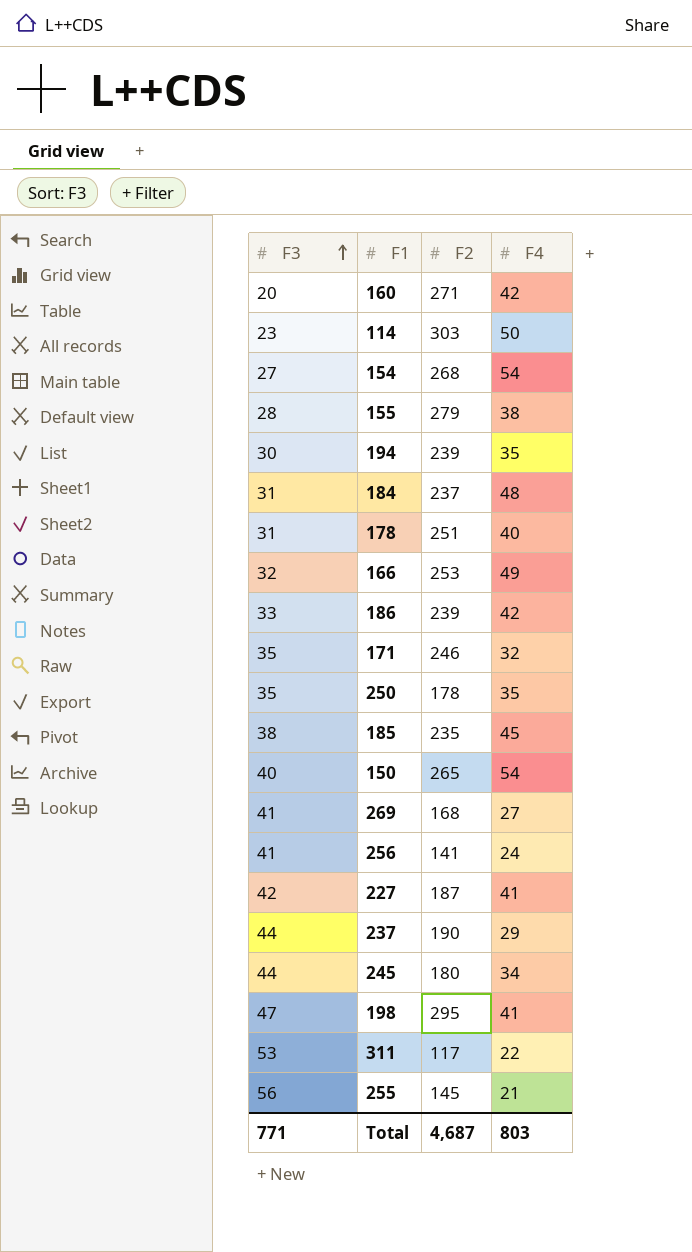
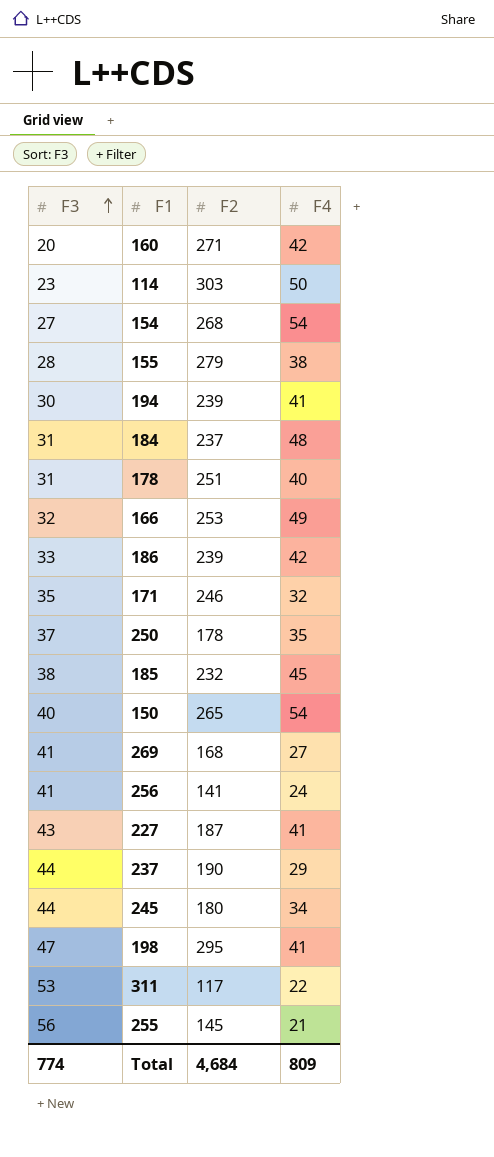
194 | F4: 35 -> 41
250 | F3: 35 -> 37
185 | F2: 235 -> 232
227 | F3: 42 -> 43
Total | F3: 771 -> 774
Total | F2: 4,687 -> 4,684
Total | F4: 803 -> 809

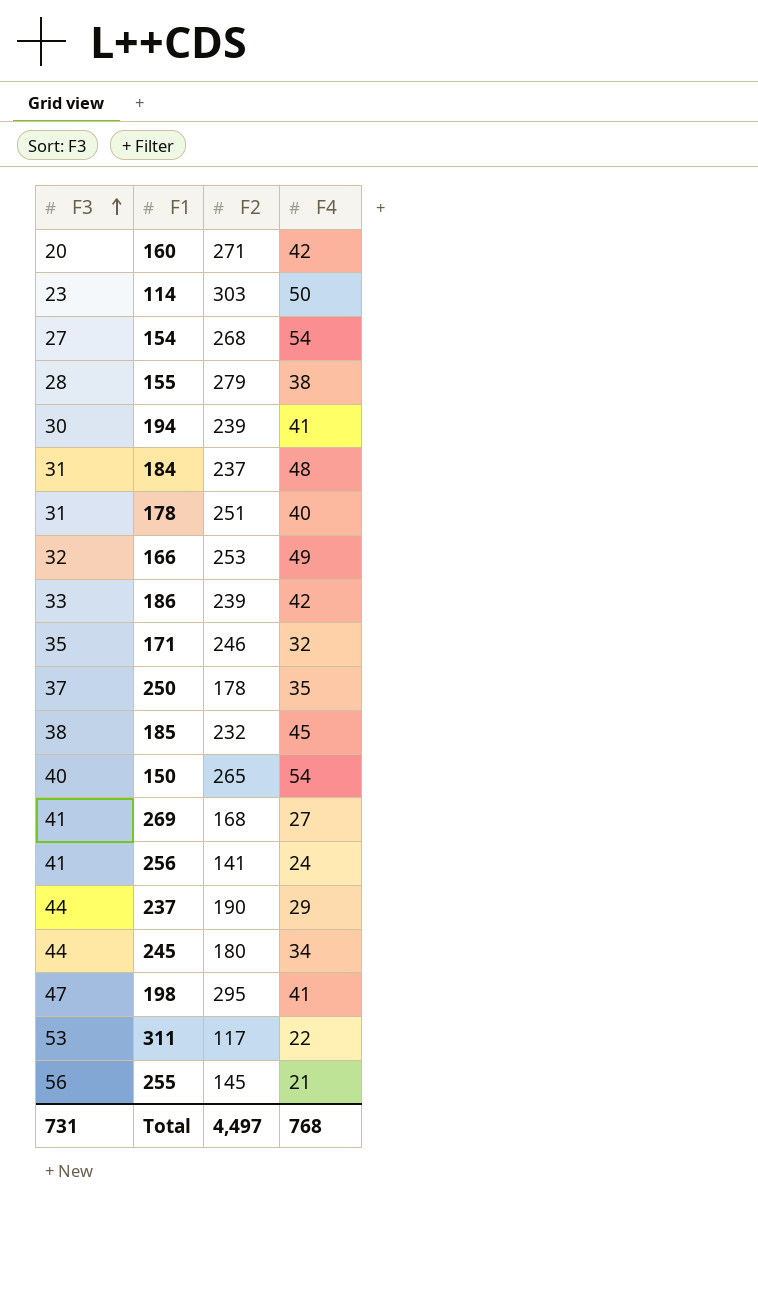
row 227: 43 | 187 | 41 -> none
Total | F3: 774 -> 731
Total | F2: 4,684 -> 4,497
Total | F4: 809 -> 768

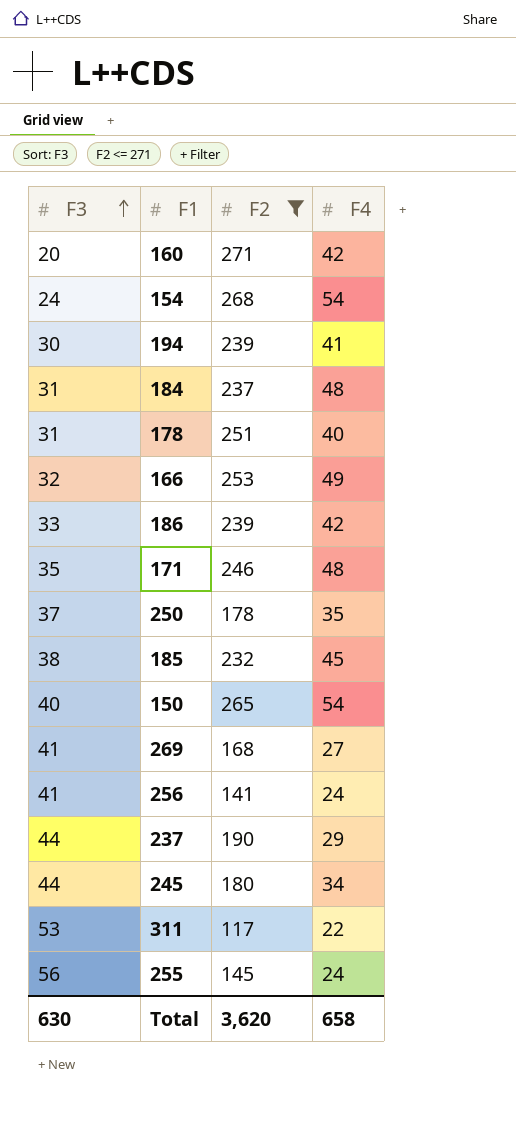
filter: none -> F2 <= 271
154 | F3: 27 -> 24
171 | F4: 32 -> 48
255 | F4: 21 -> 24
Total | F3: 731 -> 630
Total | F2: 4,497 -> 3,620
Total | F4: 768 -> 658

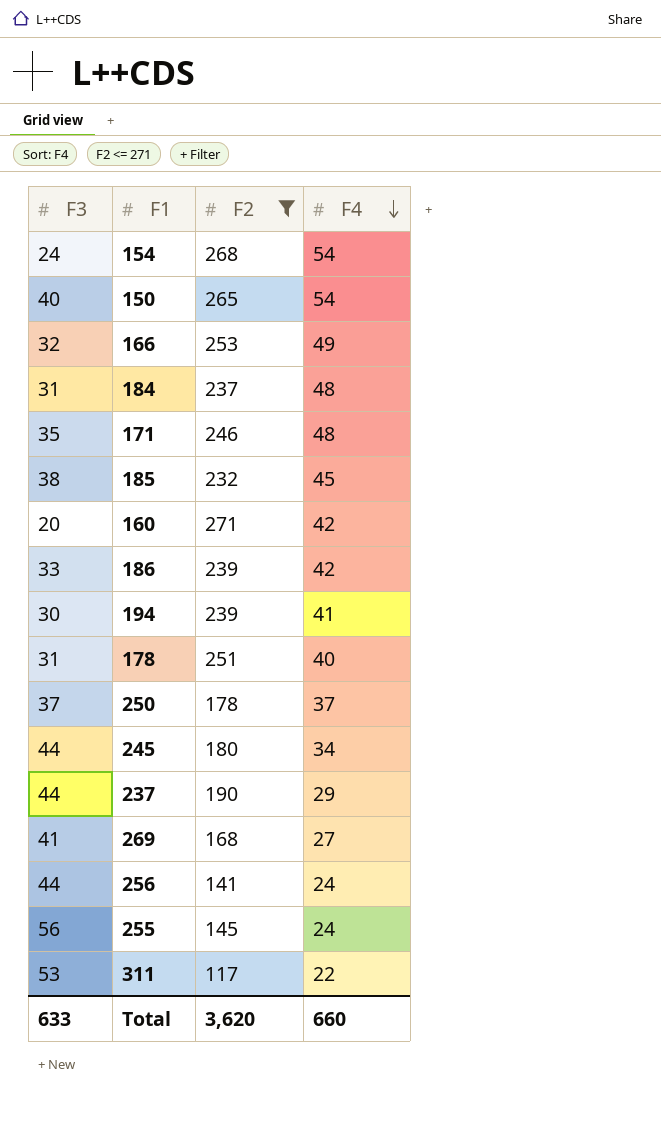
row order: F3 ascending -> F4 descending
250 | F4: 35 -> 37
256 | F3: 41 -> 44
Total | F3: 630 -> 633
Total | F4: 658 -> 660

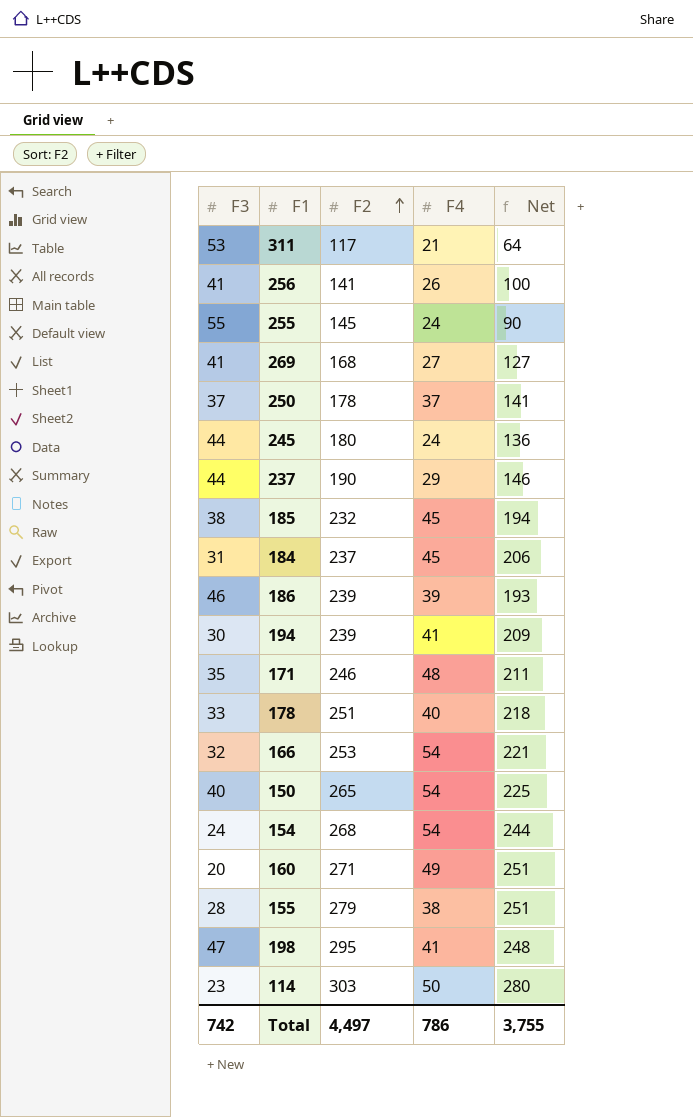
filter: F2 <= 271 -> none
row order: F4 descending -> F2 ascending
column Net | formula: none -> [F2] - [F3]
311 | F4: 22 -> 21
256 | F3: 44 -> 41
256 | F4: 24 -> 26
255 | F3: 56 -> 55
245 | F4: 34 -> 24
184 | F4: 48 -> 45
186 | F3: 33 -> 46
186 | F4: 42 -> 39
178 | F3: 31 -> 33
166 | F4: 49 -> 54
160 | F4: 42 -> 49
Total | F3: 633 -> 742
Total | F2: 3,620 -> 4,497
Total | F4: 660 -> 786

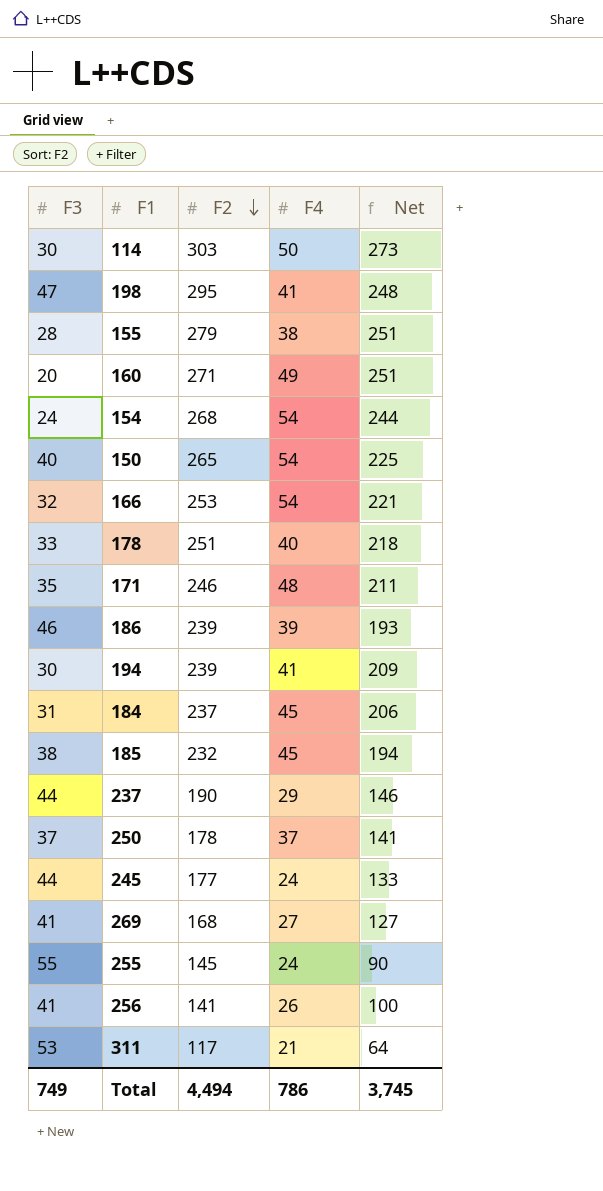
row order: F2 ascending -> F2 descending
114 | F3: 23 -> 30
114 | Net: 280 -> 273
245 | F2: 180 -> 177
245 | Net: 136 -> 133
Total | F3: 742 -> 749
Total | F2: 4,497 -> 4,494
Total | Net: 3,755 -> 3,745

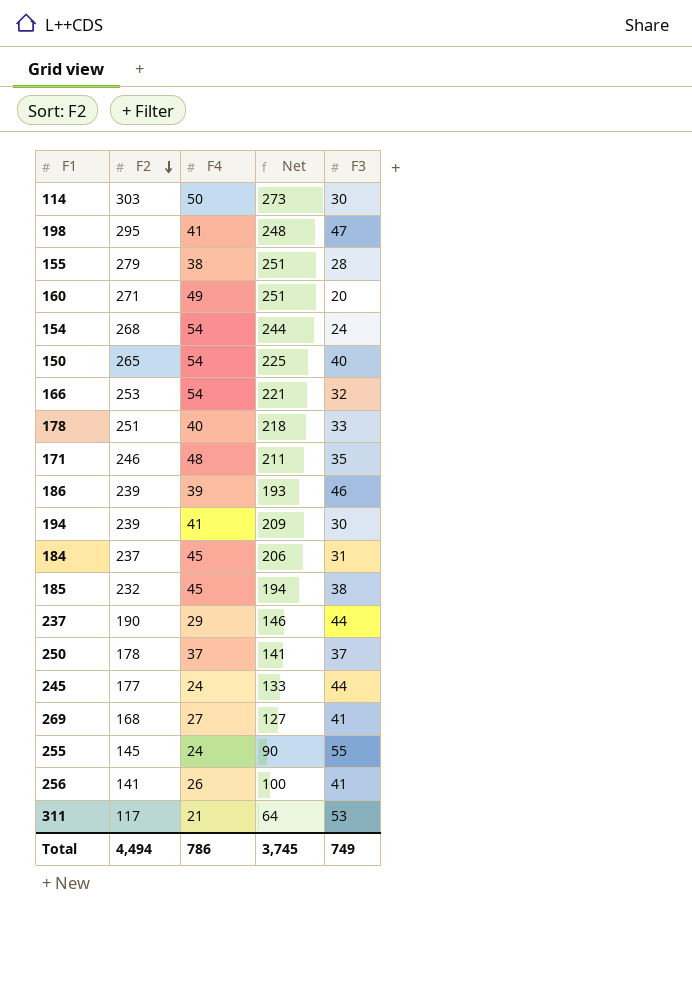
column F3 | position: 1 -> 5

